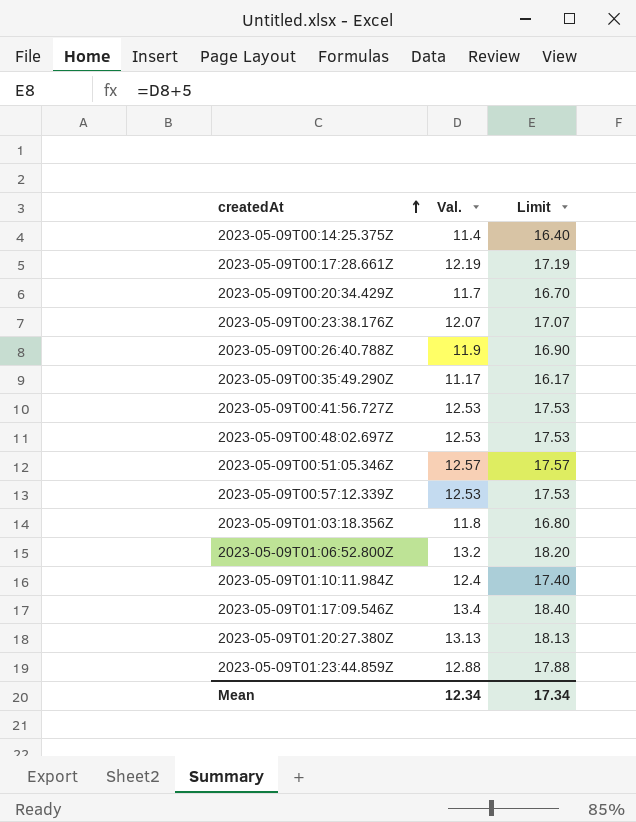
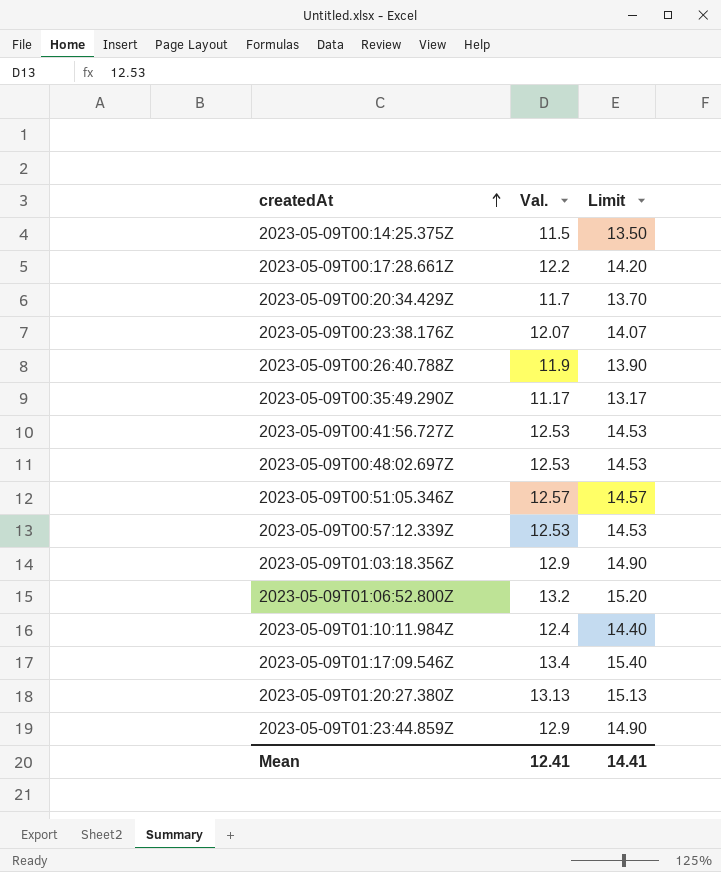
column Limit | formula: [Val.] + 5 -> [Val.] + 2
2023-05-09T00:14:25.375Z | Val.: 11.4 -> 11.5
2023-05-09T00:17:28.661Z | Val.: 12.19 -> 12.2
2023-05-09T01:03:18.356Z | Val.: 11.8 -> 12.9
2023-05-09T01:23:44.859Z | Val.: 12.88 -> 12.9
Mean | Val.: 12.34 -> 12.41
Mean | Limit: 17.34 -> 14.41

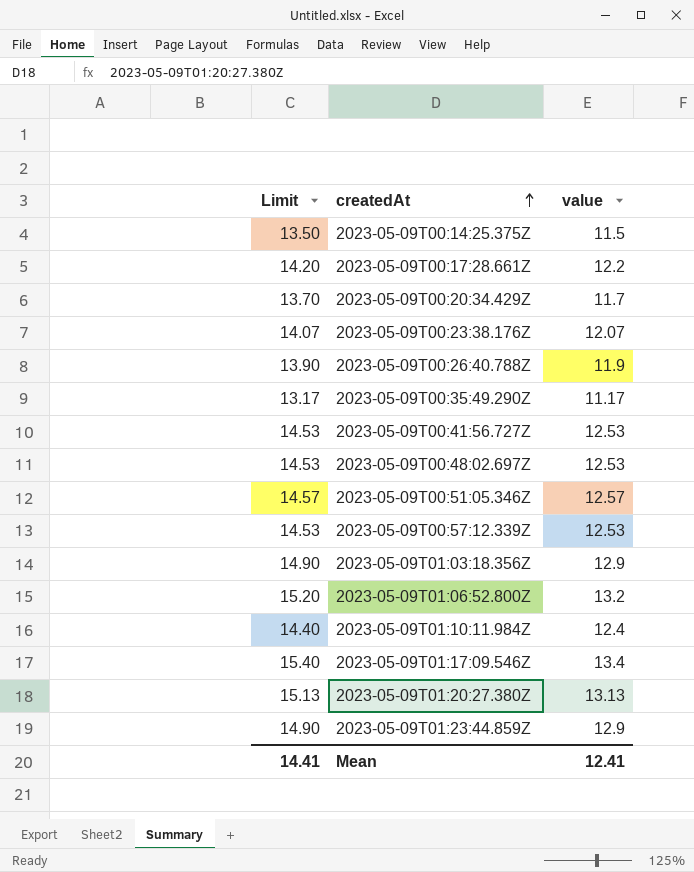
column Limit | position: 3 -> 1
column name: Val. -> value

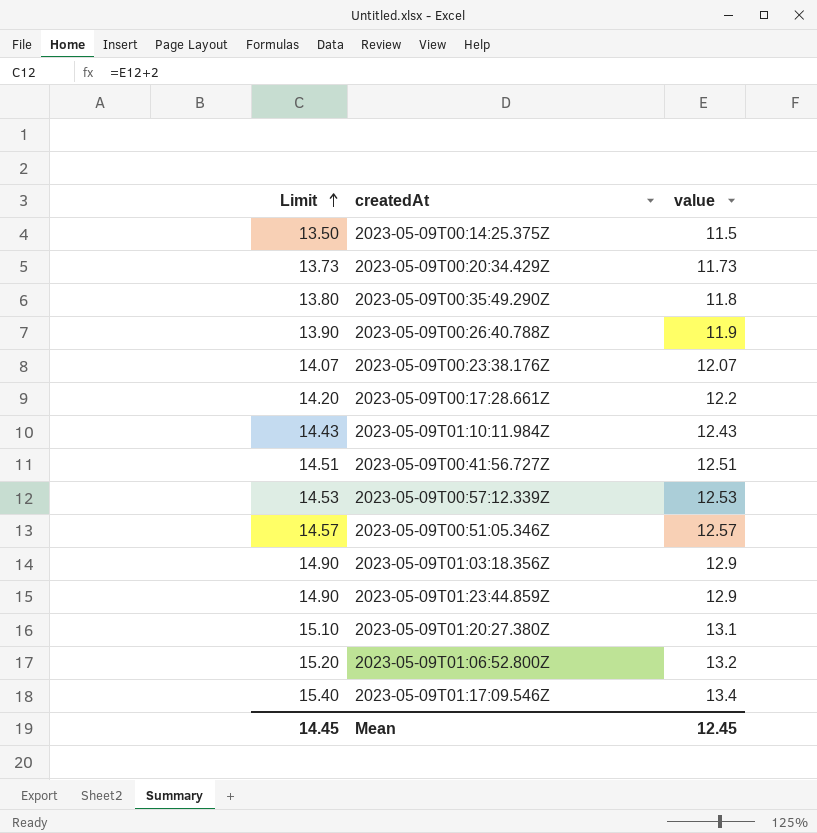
row order: createdAt ascending -> Limit ascending
row 2023-05-09T00:48:02.697Z: 14.53 | 12.53 -> none
2023-05-09T00:20:34.429Z | Limit: 13.70 -> 13.73
2023-05-09T00:20:34.429Z | value: 11.7 -> 11.73
2023-05-09T00:35:49.290Z | Limit: 13.17 -> 13.80
2023-05-09T00:35:49.290Z | value: 11.17 -> 11.8
2023-05-09T01:10:11.984Z | Limit: 14.40 -> 14.43
2023-05-09T01:10:11.984Z | value: 12.4 -> 12.43
2023-05-09T00:41:56.727Z | Limit: 14.53 -> 14.51
2023-05-09T00:41:56.727Z | value: 12.53 -> 12.51
2023-05-09T01:20:27.380Z | Limit: 15.13 -> 15.10
2023-05-09T01:20:27.380Z | value: 13.13 -> 13.1
Mean | Limit: 14.41 -> 14.45
Mean | value: 12.41 -> 12.45

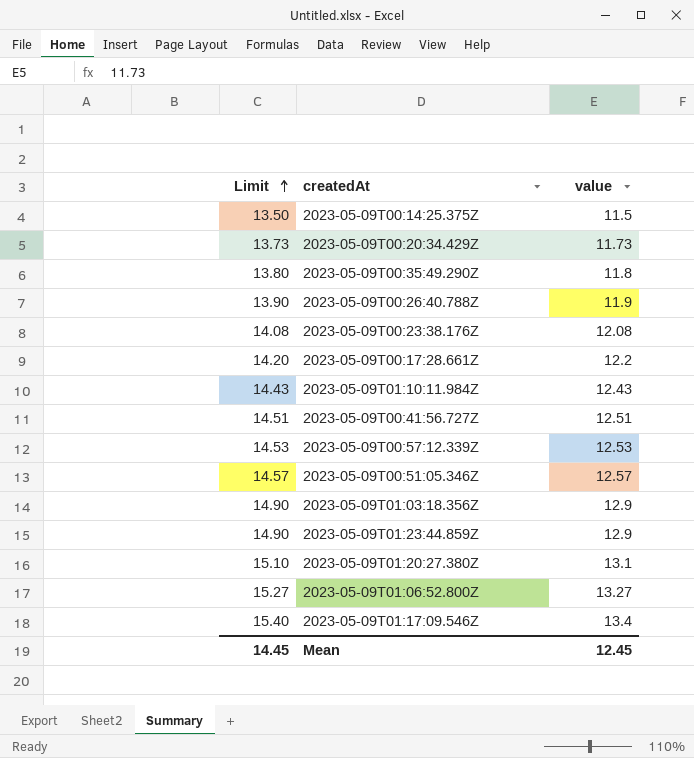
2023-05-09T00:23:38.176Z | Limit: 14.07 -> 14.08
2023-05-09T00:23:38.176Z | value: 12.07 -> 12.08
2023-05-09T01:06:52.800Z | Limit: 15.20 -> 15.27
2023-05-09T01:06:52.800Z | value: 13.2 -> 13.27

